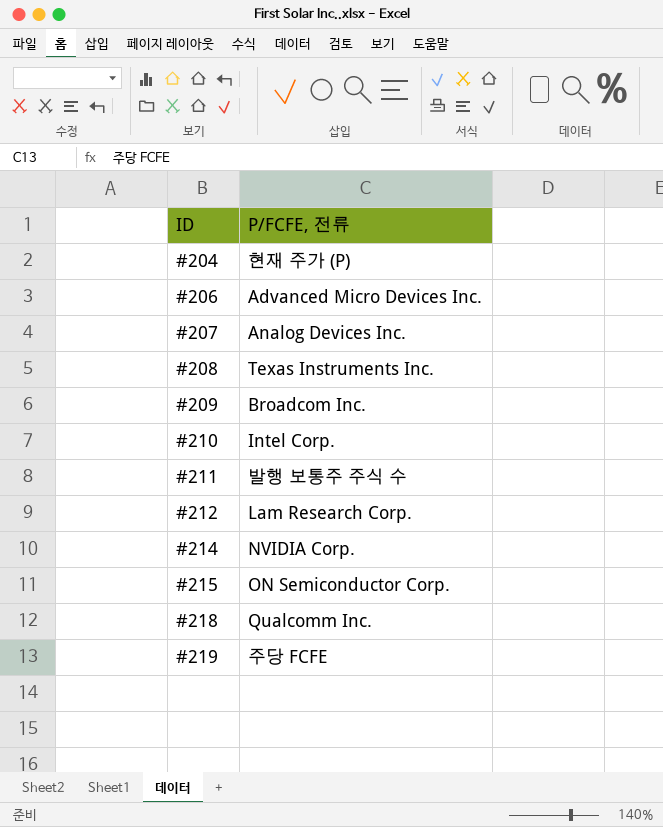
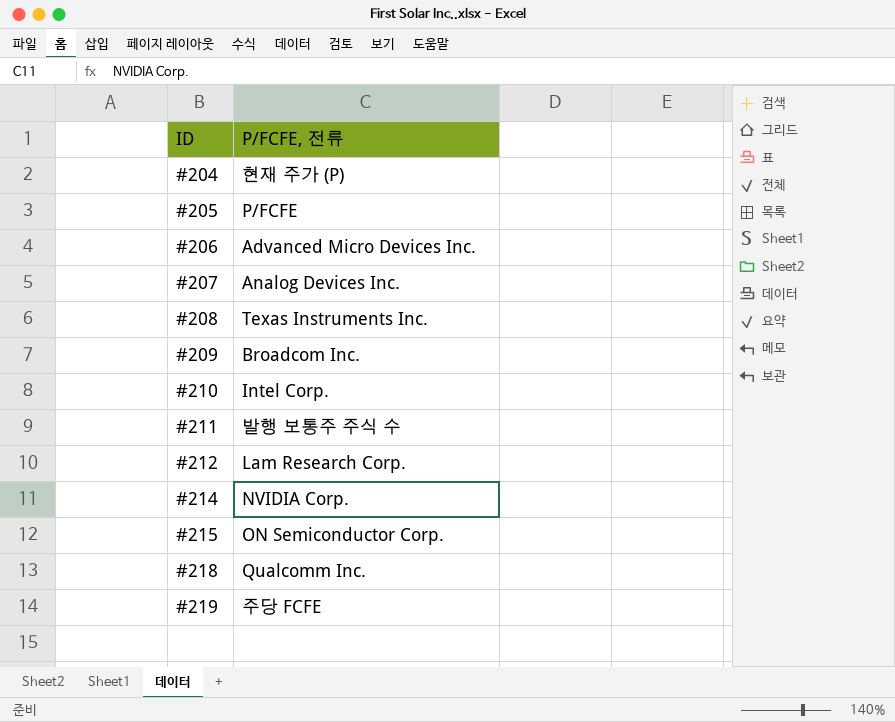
row #205: none -> P/FCFE

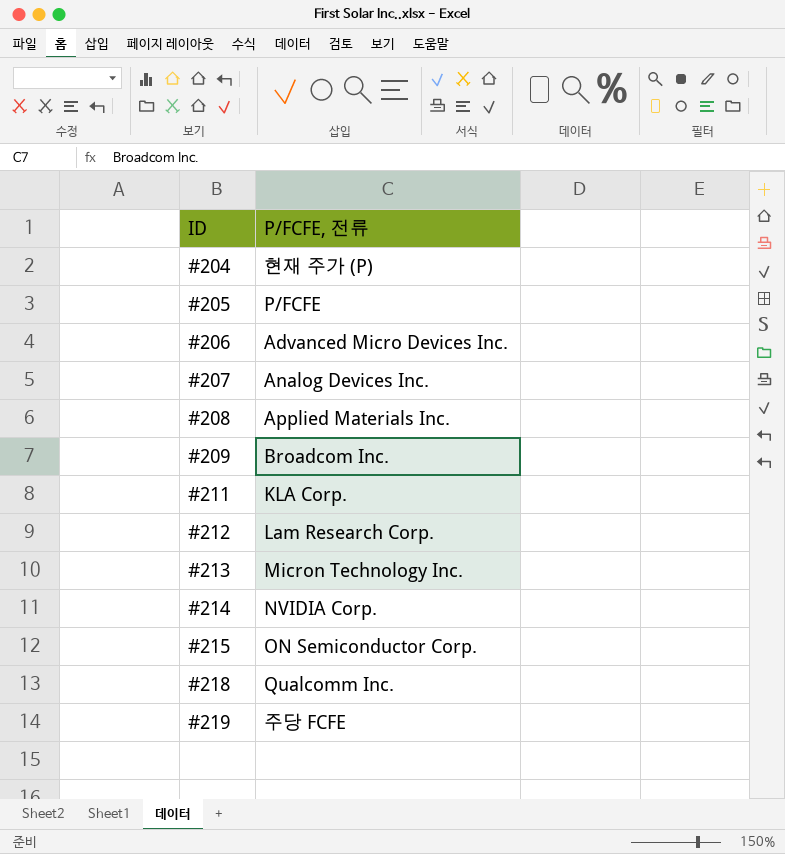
row #210: Intel Corp. -> none
#208 | P/FCFE, 전류: Texas Instruments Inc. -> Applied Materials Inc.
#211 | P/FCFE, 전류: 발행 보통주 주식 수 -> KLA Corp.
row #213: none -> Micron Technology Inc.

